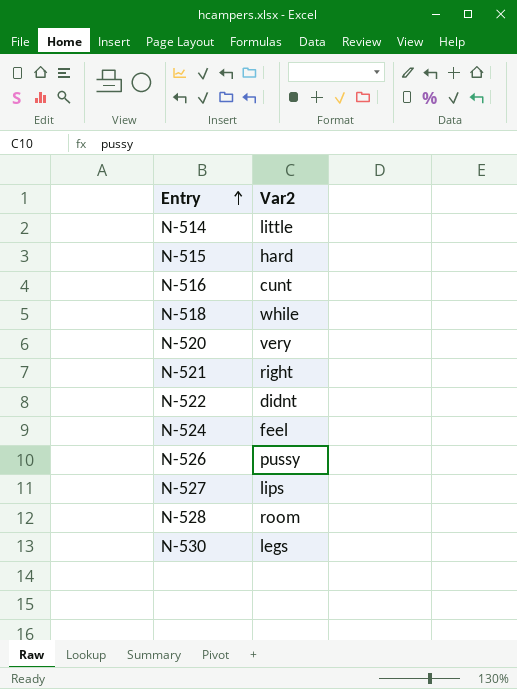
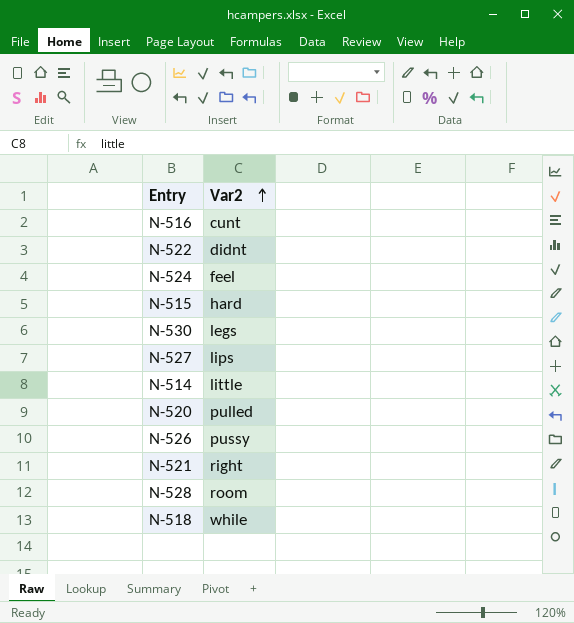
row order: Entry ascending -> Var2 ascending
N-520 | Var2: very -> pulled

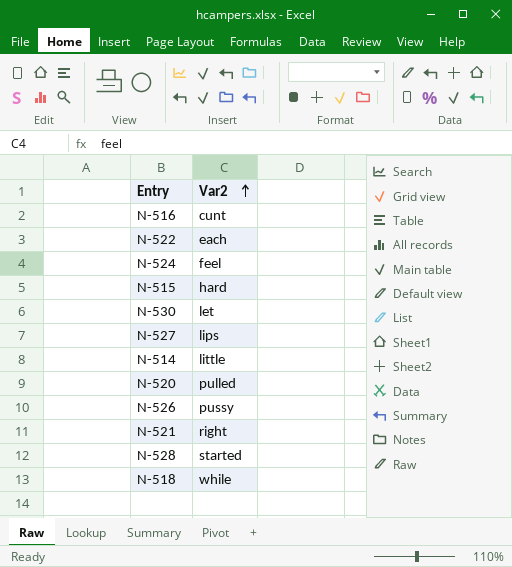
N-522 | Var2: didnt -> each
N-530 | Var2: legs -> let
N-528 | Var2: room -> started

